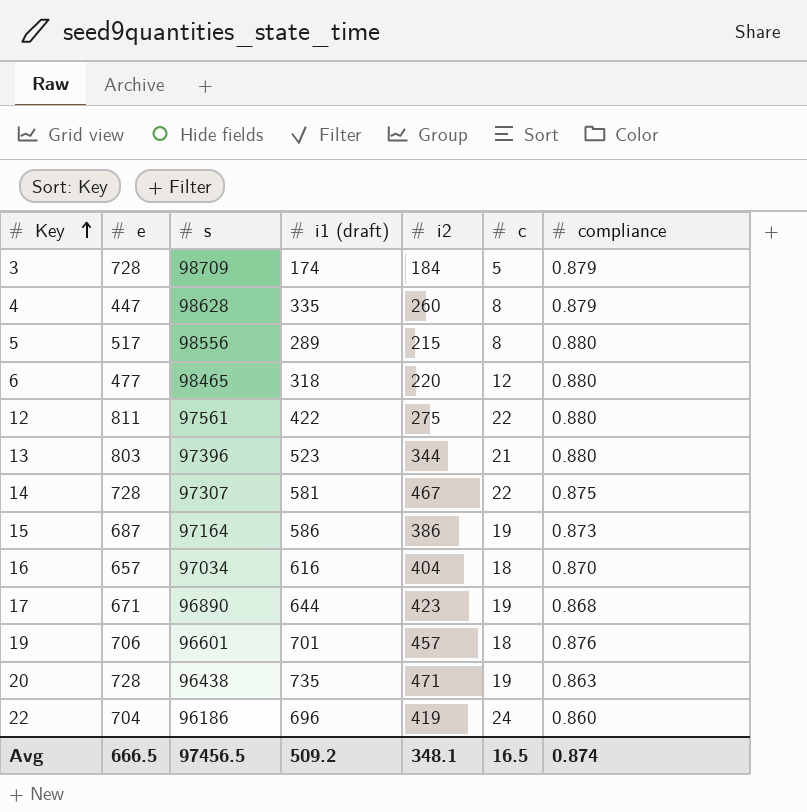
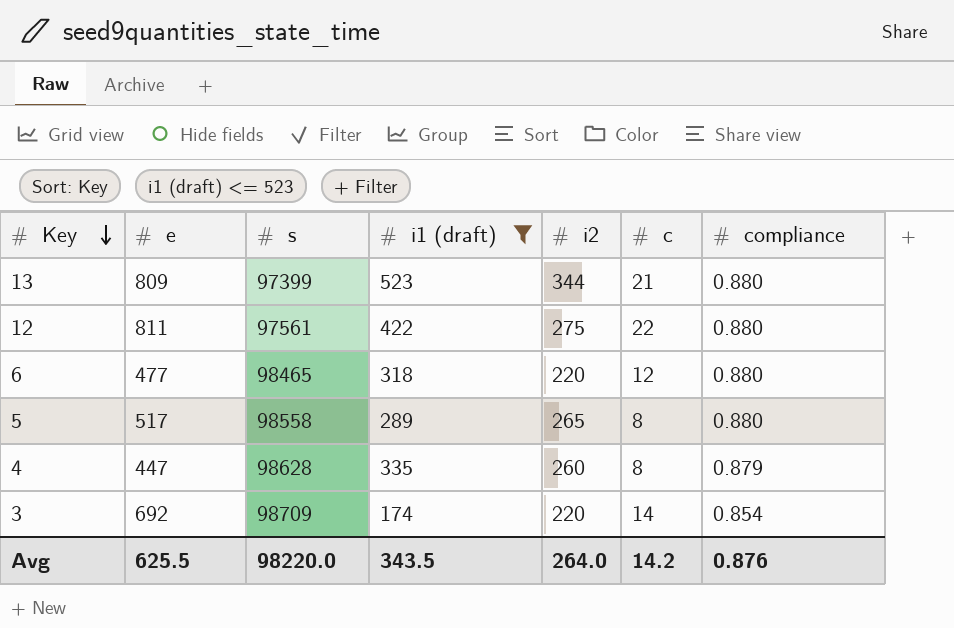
filter: none -> i1 (draft) <= 523
row order: Key ascending -> Key descending
13 | e: 803 -> 809
13 | s: 97396 -> 97399
5 | s: 98556 -> 98558
5 | i2: 215 -> 265
3 | e: 728 -> 692
3 | i2: 184 -> 220
3 | c: 5 -> 14
3 | compliance: 0.879 -> 0.854
Avg | e: 666.5 -> 625.5
Avg | s: 97456.5 -> 98220.0
Avg | i1 (draft): 509.2 -> 343.5
Avg | i2: 348.1 -> 264.0
Avg | c: 16.5 -> 14.2
Avg | compliance: 0.874 -> 0.876

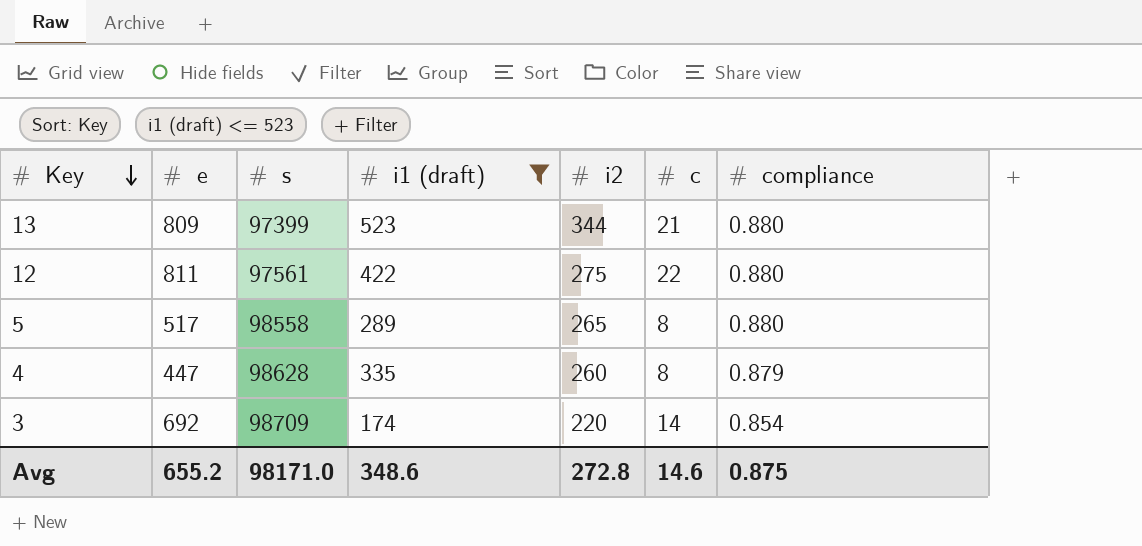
row 6: 477 | 98465 | 318 | 220 | 12 | 0.880 -> none
Avg | e: 625.5 -> 655.2
Avg | s: 98220.0 -> 98171.0
Avg | i1 (draft): 343.5 -> 348.6
Avg | i2: 264.0 -> 272.8
Avg | c: 14.2 -> 14.6
Avg | compliance: 0.876 -> 0.875

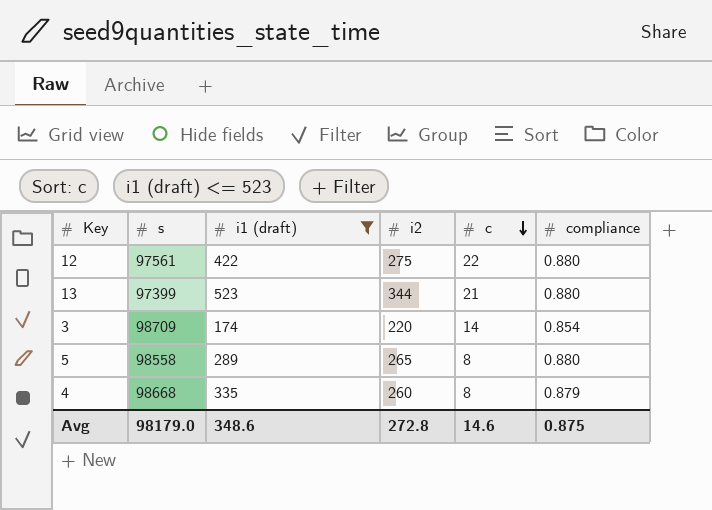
row order: Key descending -> c descending
column e | position: 2 -> none
4 | s: 98628 -> 98668
Avg | s: 98171.0 -> 98179.0

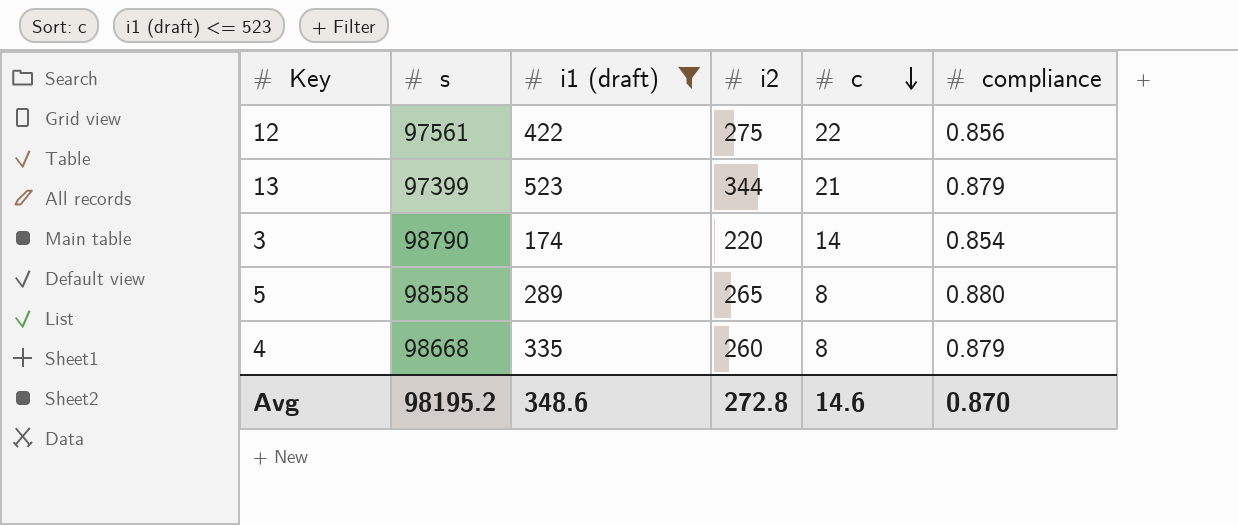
12 | compliance: 0.880 -> 0.856
13 | compliance: 0.880 -> 0.879
3 | s: 98709 -> 98790
Avg | s: 98179.0 -> 98195.2
Avg | compliance: 0.875 -> 0.870

